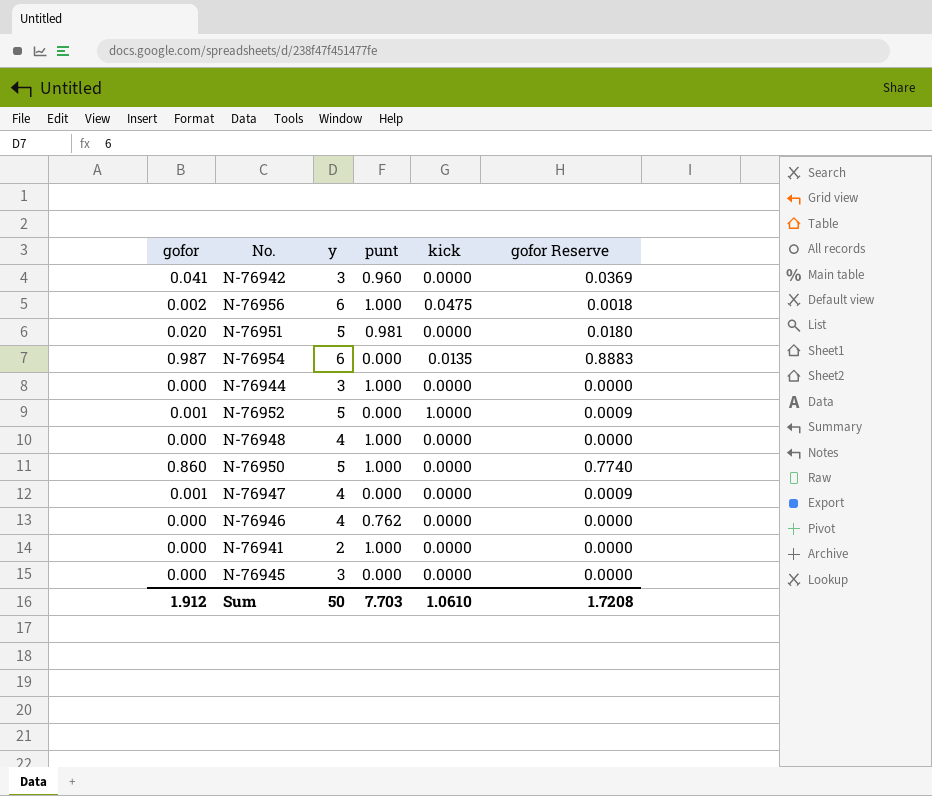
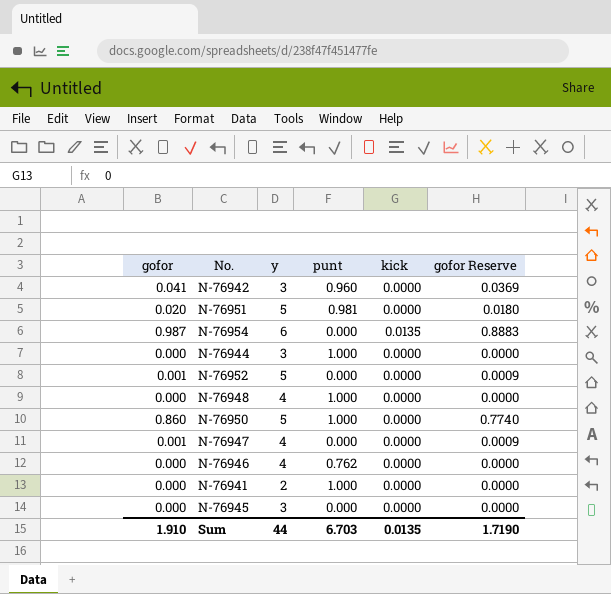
row N-76956: 0.002 | 6 | 1.000 | 0.0475 | 0.0018 -> none
N-76952 | kick: 1.0000 -> 0.0000
Sum | gofor: 1.912 -> 1.910
Sum | y: 50 -> 44
Sum | punt: 7.703 -> 6.703
Sum | kick: 1.0610 -> 0.0135
Sum | gofor Reserve: 1.7208 -> 1.7190

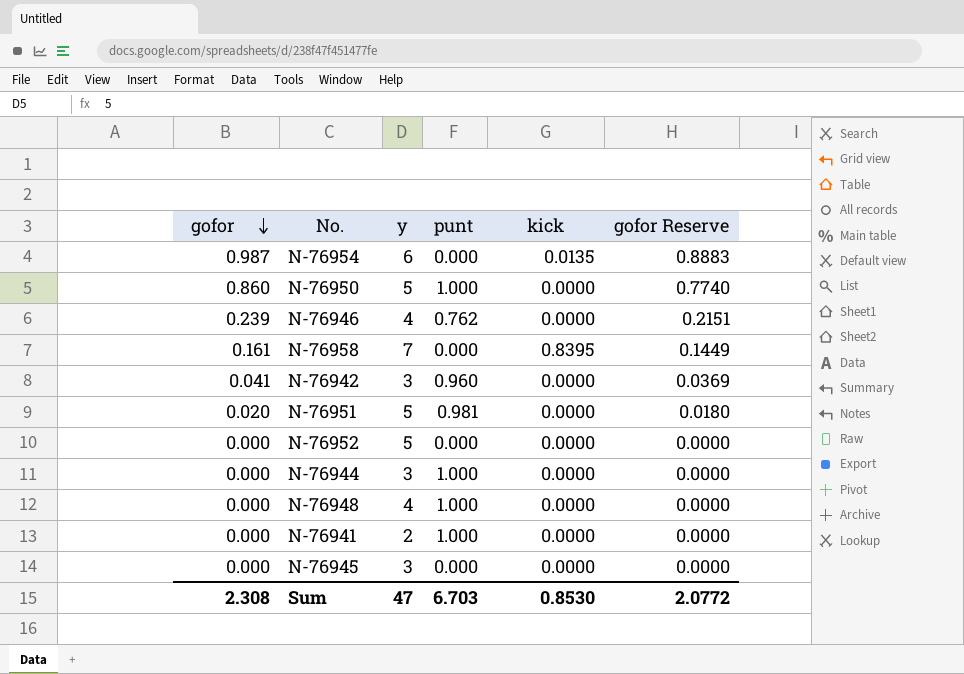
row order: none -> gofor descending
row N-76947: 0.001 | 4 | 0.000 | 0.0000 | 0.0009 -> none
N-76946 | gofor: 0.000 -> 0.239
N-76946 | gofor Reserve: 0.0000 -> 0.2151
row N-76958: none -> 0.161 | 7 | 0.000 | 0.8395 | 0.1449
N-76952 | gofor: 0.001 -> 0.000
N-76952 | gofor Reserve: 0.0009 -> 0.0000
Sum | gofor: 1.910 -> 2.308
Sum | y: 44 -> 47
Sum | kick: 0.0135 -> 0.8530
Sum | gofor Reserve: 1.7190 -> 2.0772

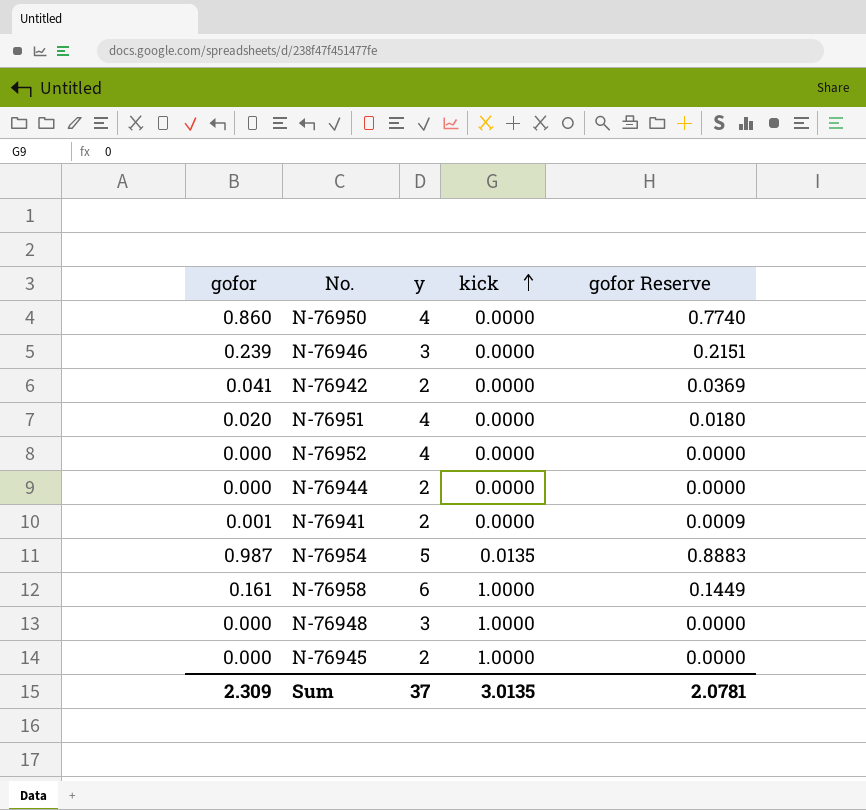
row order: gofor descending -> kick ascending
column punt | position: 4 -> none
N-76950 | y: 5 -> 4
N-76946 | y: 4 -> 3
N-76942 | y: 3 -> 2
N-76951 | y: 5 -> 4
N-76952 | y: 5 -> 4
N-76944 | y: 3 -> 2
N-76941 | gofor: 0.000 -> 0.001
N-76941 | gofor Reserve: 0.0000 -> 0.0009
N-76954 | y: 6 -> 5
N-76958 | y: 7 -> 6
N-76958 | kick: 0.8395 -> 1.0000
N-76948 | y: 4 -> 3
N-76948 | kick: 0.0000 -> 1.0000
N-76945 | y: 3 -> 2
N-76945 | kick: 0.0000 -> 1.0000
Sum | gofor: 2.308 -> 2.309
Sum | y: 47 -> 37
Sum | kick: 0.8530 -> 3.0135
Sum | gofor Reserve: 2.0772 -> 2.0781

